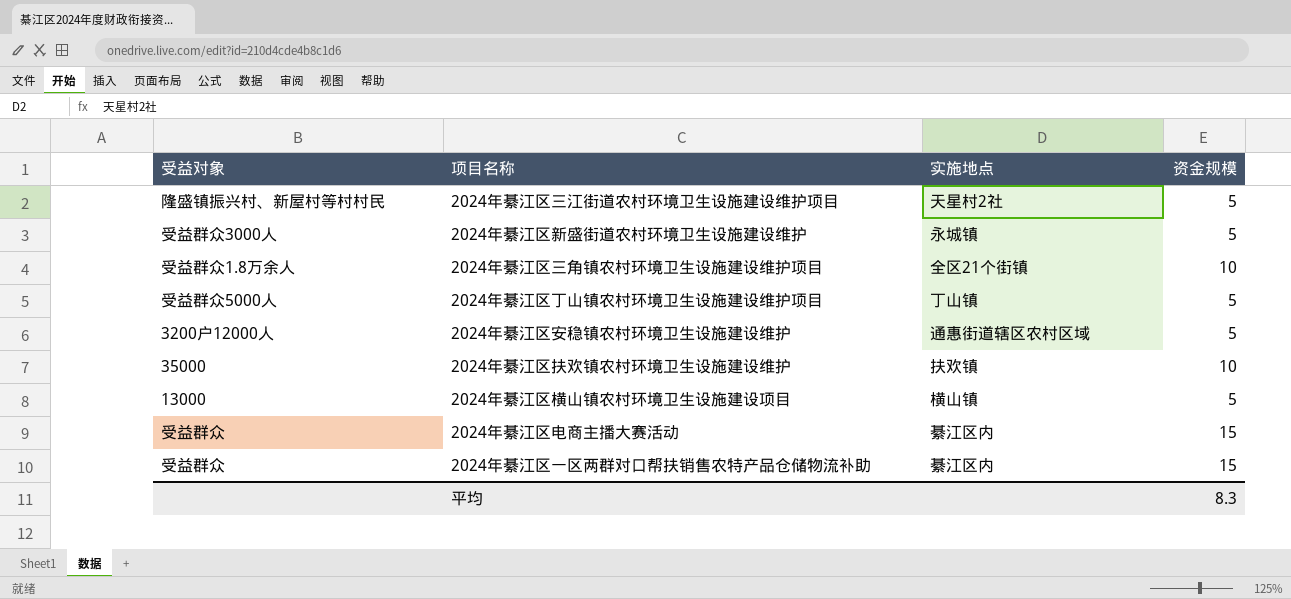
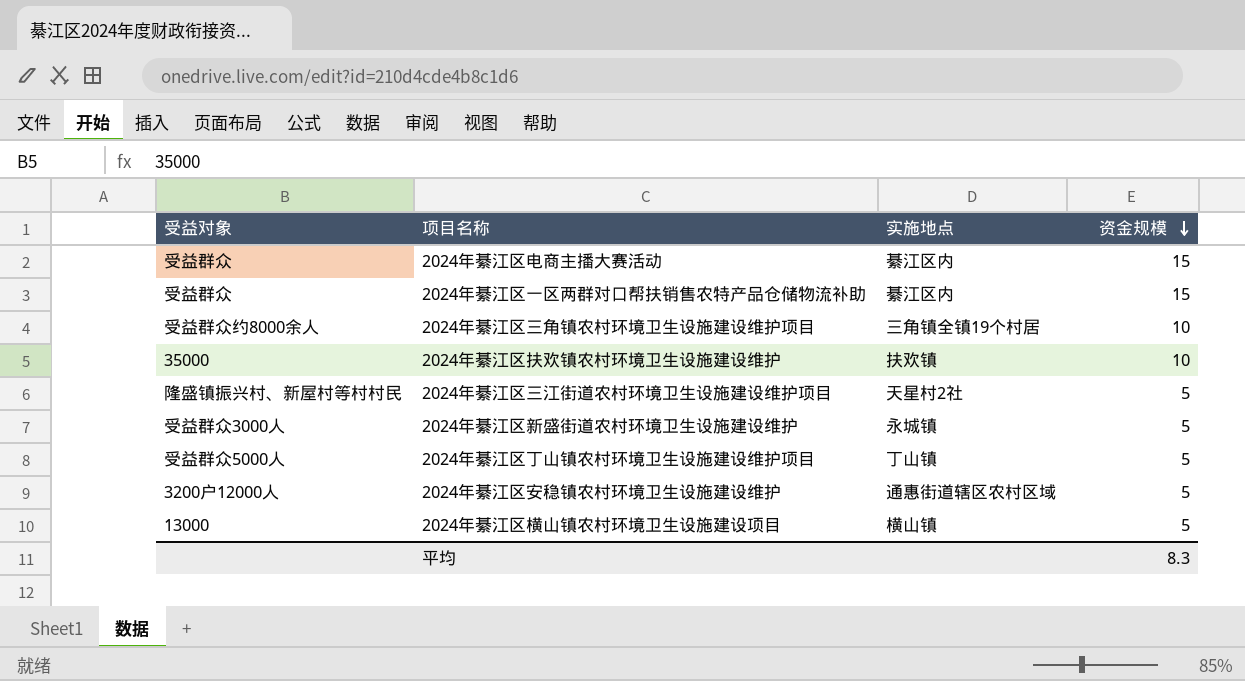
row order: none -> 资金规模 descending
2024年綦江区三角镇农村环境卫生设施建设维护项目 | 受益对象: 受益群众1.8万余人 -> 受益群众约8000余人
2024年綦江区三角镇农村环境卫生设施建设维护项目 | 实施地点: 全区21个街镇 -> 三角镇全镇19个村居

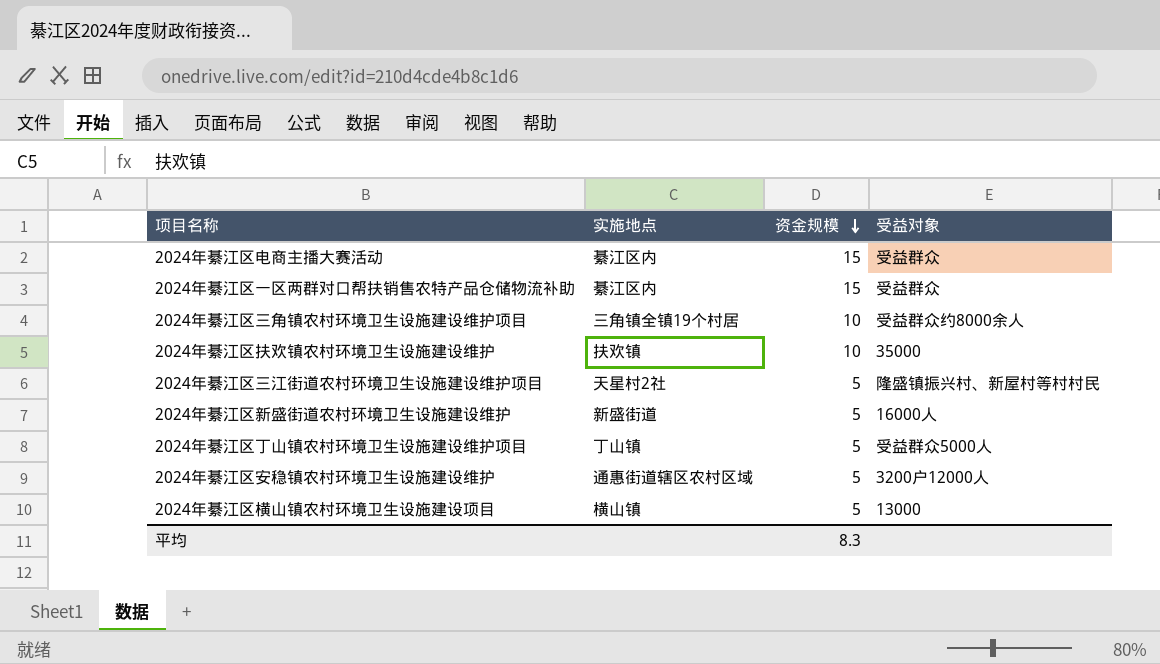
column 受益对象 | position: 1 -> 4
2024年綦江区新盛街道农村环境卫生设施建设维护 | 实施地点: 永城镇 -> 新盛街道
2024年綦江区新盛街道农村环境卫生设施建设维护 | 受益对象: 受益群众3000人 -> 16000人

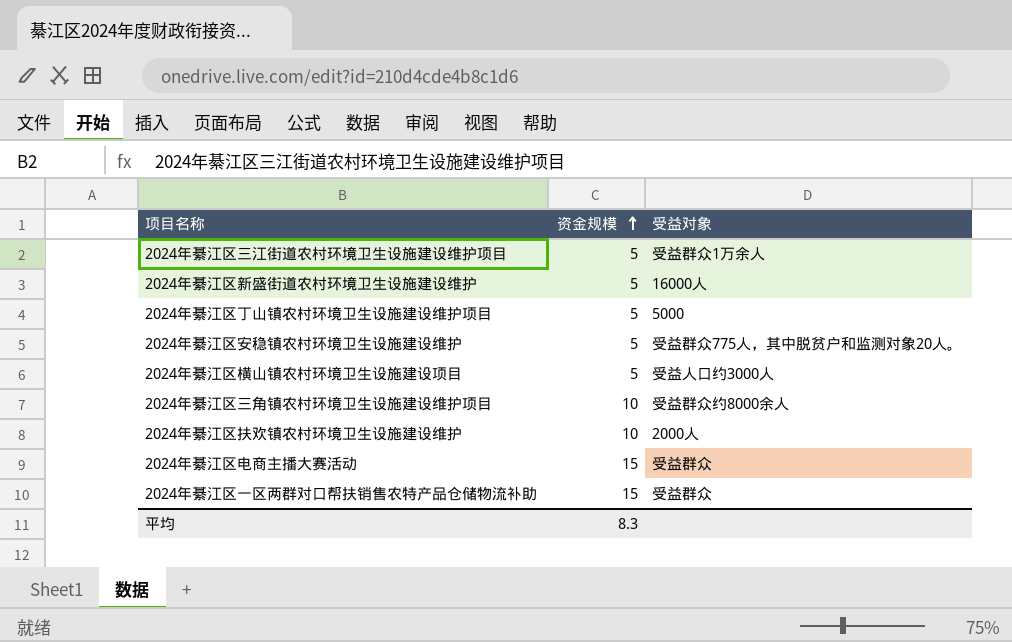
row order: 资金规模 descending -> 资金规模 ascending
column 实施地点 | position: 2 -> none
2024年綦江区三江街道农村环境卫生设施建设维护项目 | 受益对象: 隆盛镇振兴村、新屋村等村村民 -> 受益群众1万余人
2024年綦江区丁山镇农村环境卫生设施建设维护项目 | 受益对象: 受益群众5000人 -> 5000
2024年綦江区安稳镇农村环境卫生设施建设维护 | 受益对象: 3200户12000人 -> 受益群众775人，其中脱贫户和监测对象20人。
2024年綦江区横山镇农村环境卫生设施建设项目 | 受益对象: 13000 -> 受益人口约3000人
2024年綦江区扶欢镇农村环境卫生设施建设维护 | 受益对象: 35000 -> 2000人

